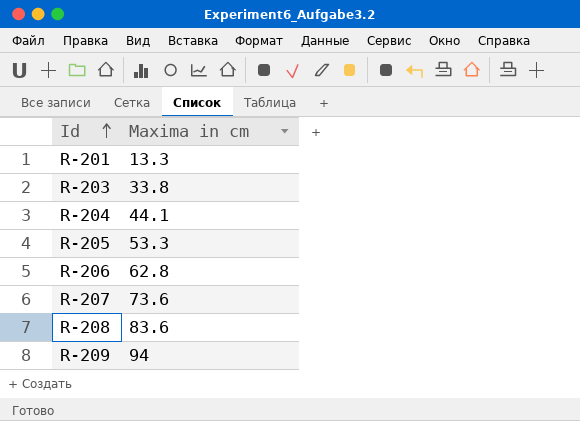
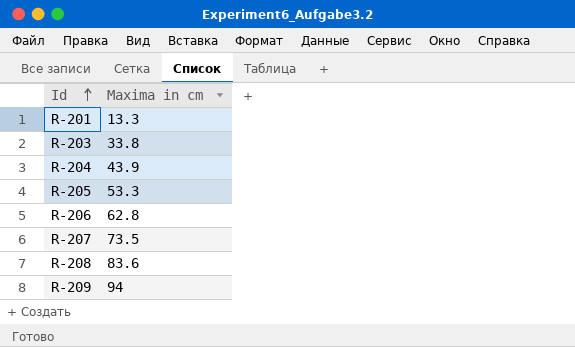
R-204 | Maxima in cm: 44.1 -> 43.9
R-207 | Maxima in cm: 73.6 -> 73.5

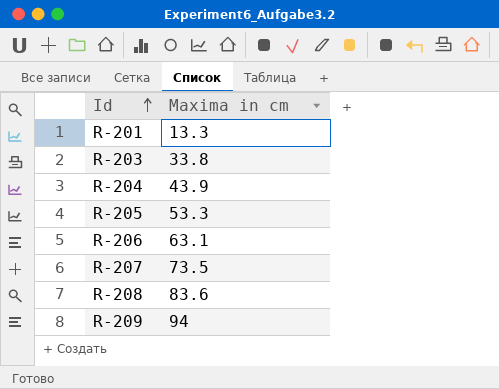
R-206 | Maxima in cm: 62.8 -> 63.1

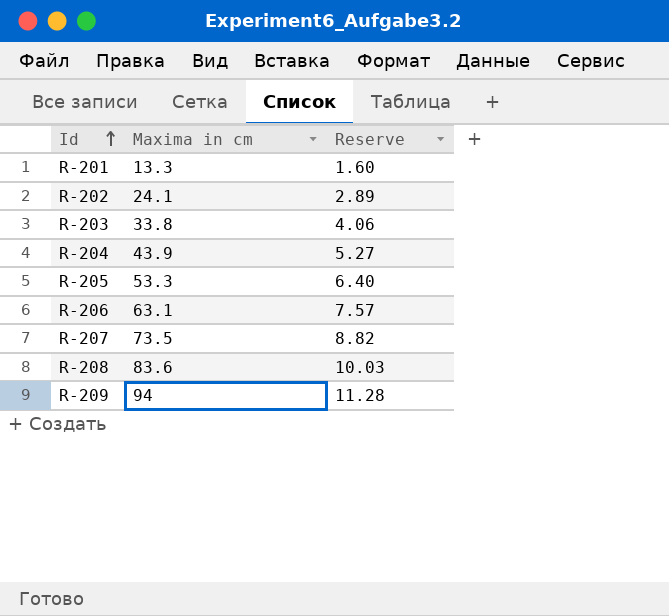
column Reserve | formula: none -> [Maxima in cm] * 0.12
row R-202: none -> 24.1 | 2.89

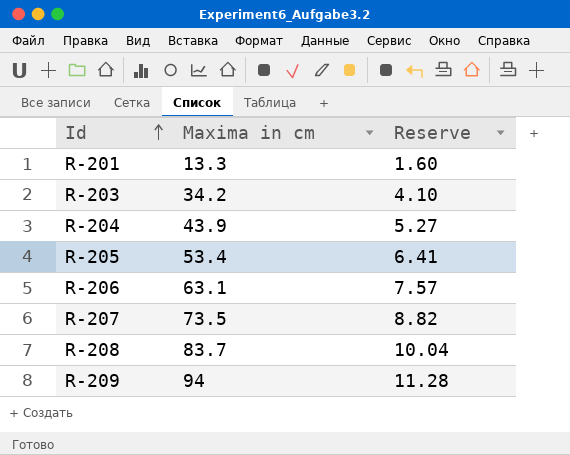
row R-202: 24.1 | 2.89 -> none
R-203 | Maxima in cm: 33.8 -> 34.2
R-203 | Reserve: 4.06 -> 4.10
R-205 | Maxima in cm: 53.3 -> 53.4
R-205 | Reserve: 6.40 -> 6.41
R-208 | Maxima in cm: 83.6 -> 83.7
R-208 | Reserve: 10.03 -> 10.04

